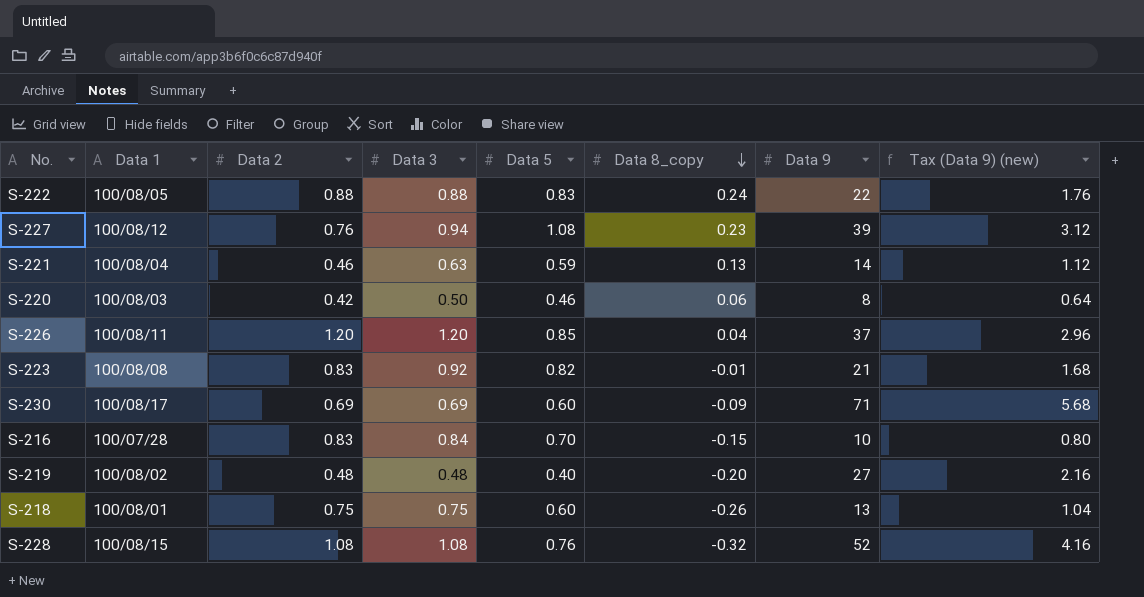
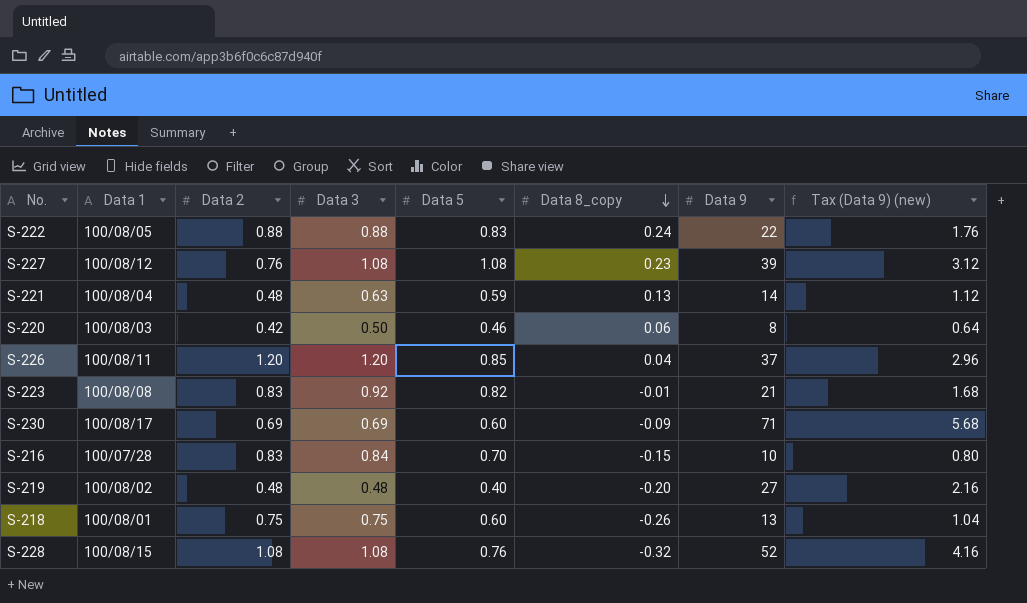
S-227 | Data 3: 0.94 -> 1.08
S-221 | Data 2: 0.46 -> 0.48

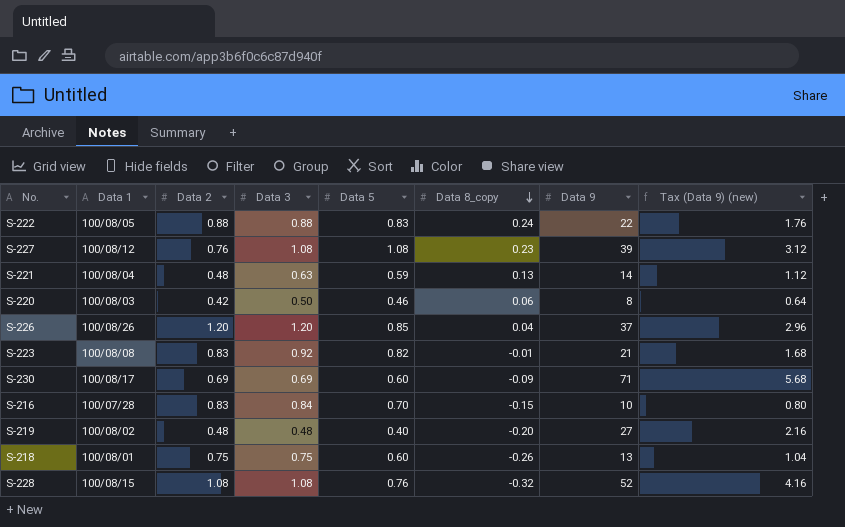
S-226 | Data 1: 100/08/11 -> 100/08/26

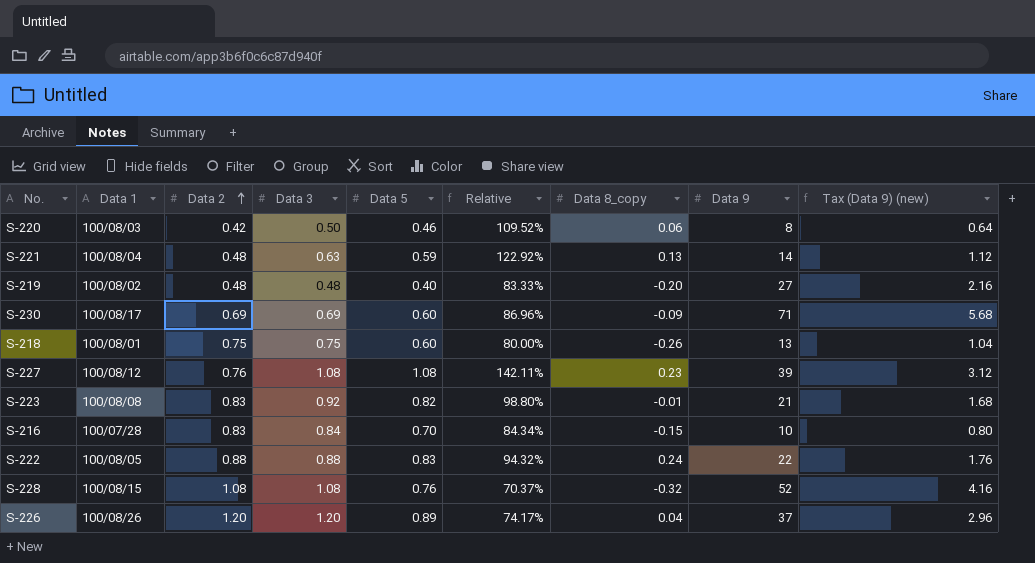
row order: Data 8_copy descending -> Data 2 ascending
column Relative | formula: none -> [Data 5] / [Data 2]
S-226 | Data 5: 0.85 -> 0.89

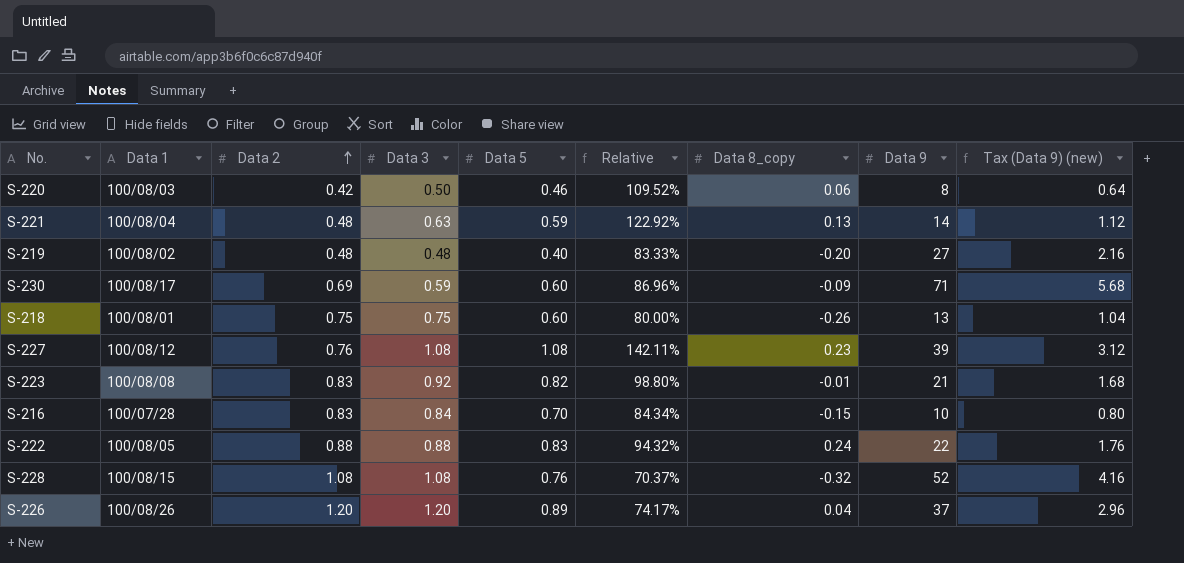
S-230 | Data 3: 0.69 -> 0.59

